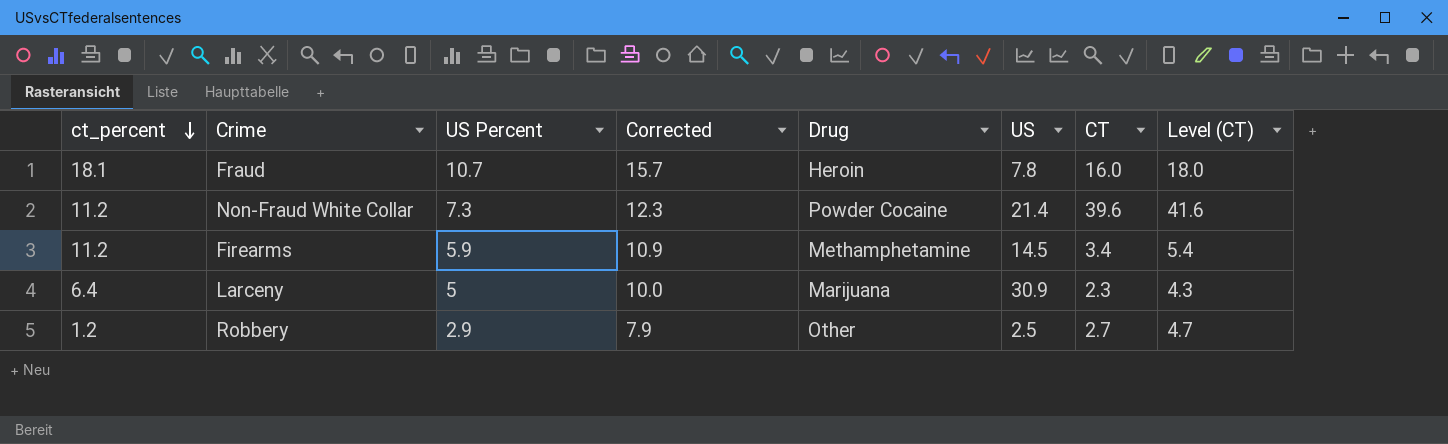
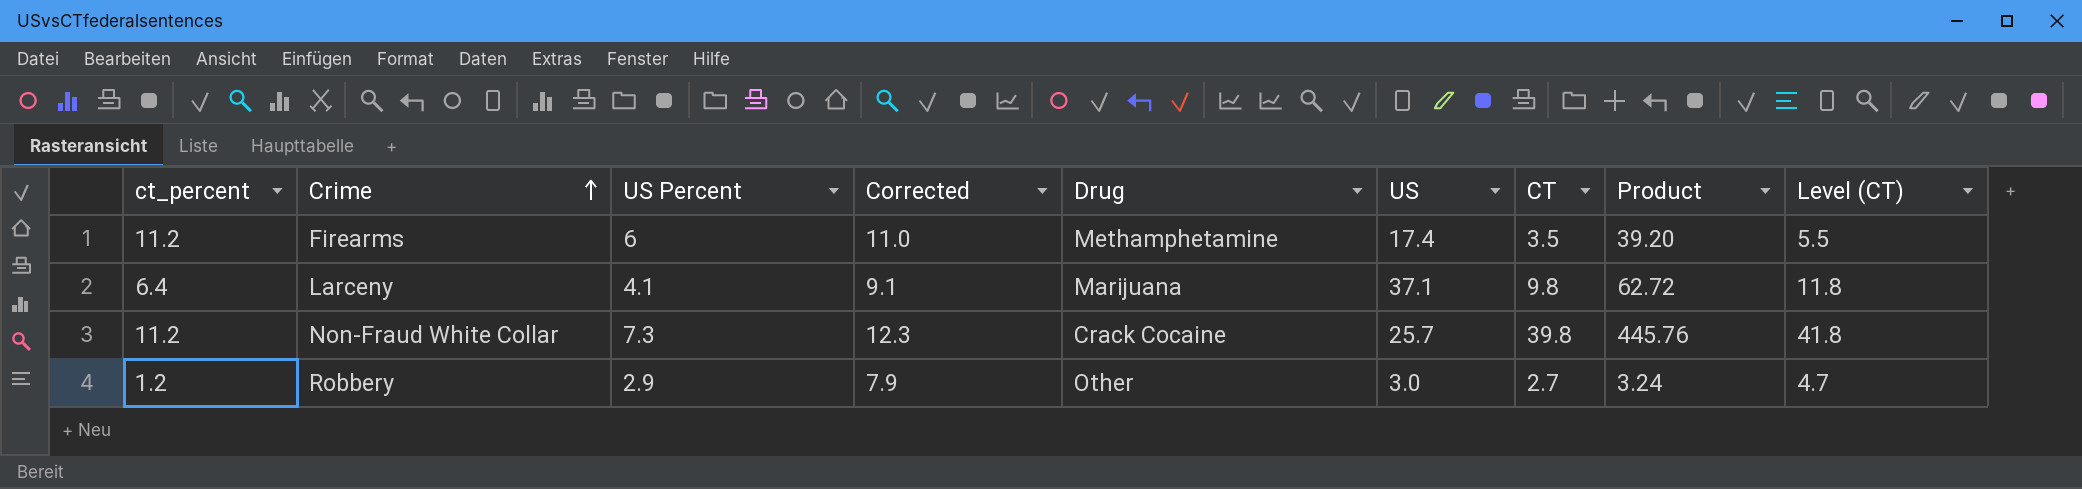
row order: ct_percent descending -> Crime ascending
column Product | formula: none -> [ct_percent] * [CT]
row Fraud: 18.1 | 10.7 | 15.7 | Heroin | 7.8 | 16.0 | 18.0 -> none
Firearms | US Percent: 5.9 -> 6
Firearms | Corrected: 10.9 -> 11.0
Firearms | US: 14.5 -> 17.4
Firearms | CT: 3.4 -> 3.5
Firearms | Level (CT): 5.4 -> 5.5
Larceny | US Percent: 5 -> 4.1
Larceny | Corrected: 10.0 -> 9.1
Larceny | US: 30.9 -> 37.1
Larceny | CT: 2.3 -> 9.8
Larceny | Level (CT): 4.3 -> 11.8
Non-Fraud White Collar | Drug: Powder Cocaine -> Crack Cocaine
Non-Fraud White Collar | US: 21.4 -> 25.7
Non-Fraud White Collar | CT: 39.6 -> 39.8
Non-Fraud White Collar | Level (CT): 41.6 -> 41.8
Robbery | US: 2.5 -> 3.0

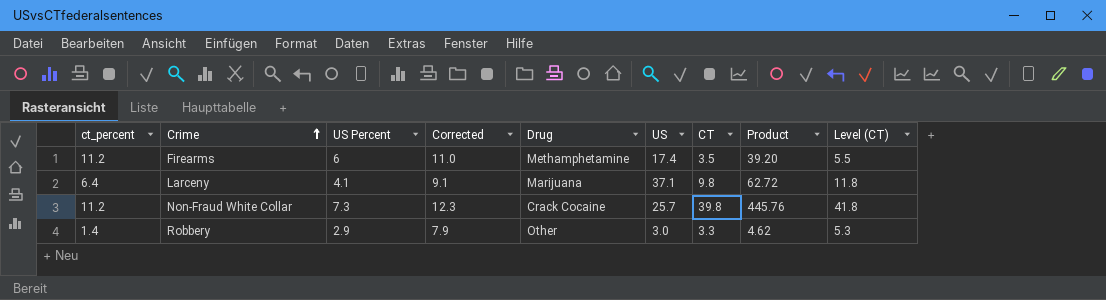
Robbery | ct_percent: 1.2 -> 1.4
Robbery | CT: 2.7 -> 3.3
Robbery | Product: 3.24 -> 4.62
Robbery | Level (CT): 4.7 -> 5.3

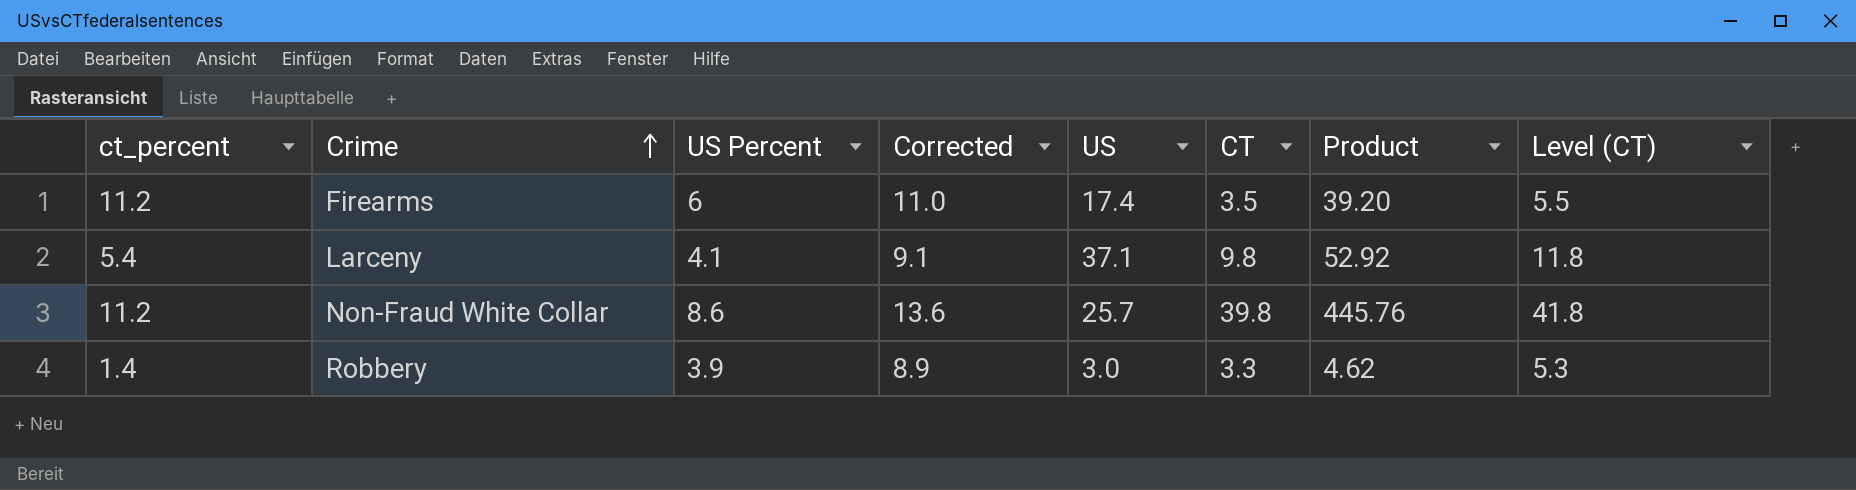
column Drug | position: 5 -> none
Larceny | ct_percent: 6.4 -> 5.4
Larceny | Product: 62.72 -> 52.92
Non-Fraud White Collar | US Percent: 7.3 -> 8.6
Non-Fraud White Collar | Corrected: 12.3 -> 13.6
Robbery | US Percent: 2.9 -> 3.9
Robbery | Corrected: 7.9 -> 8.9

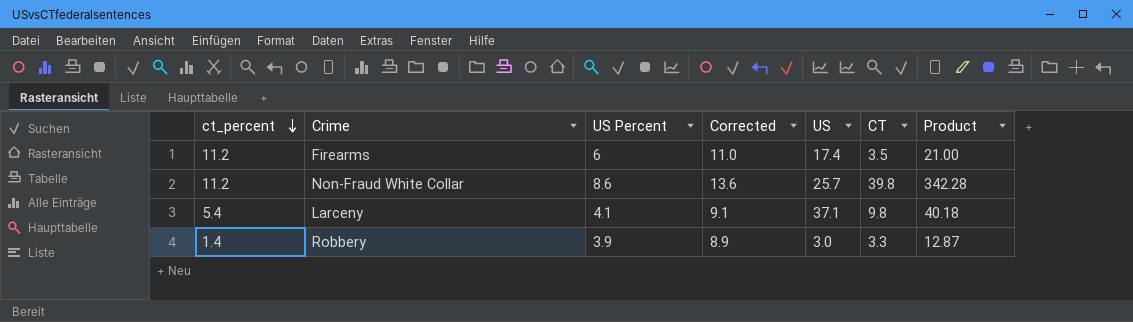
row order: Crime ascending -> ct_percent descending
column Level (CT) | formula: [CT] + 2 -> none
column Product | formula: [ct_percent] * [CT] -> [US Percent] * [CT]

